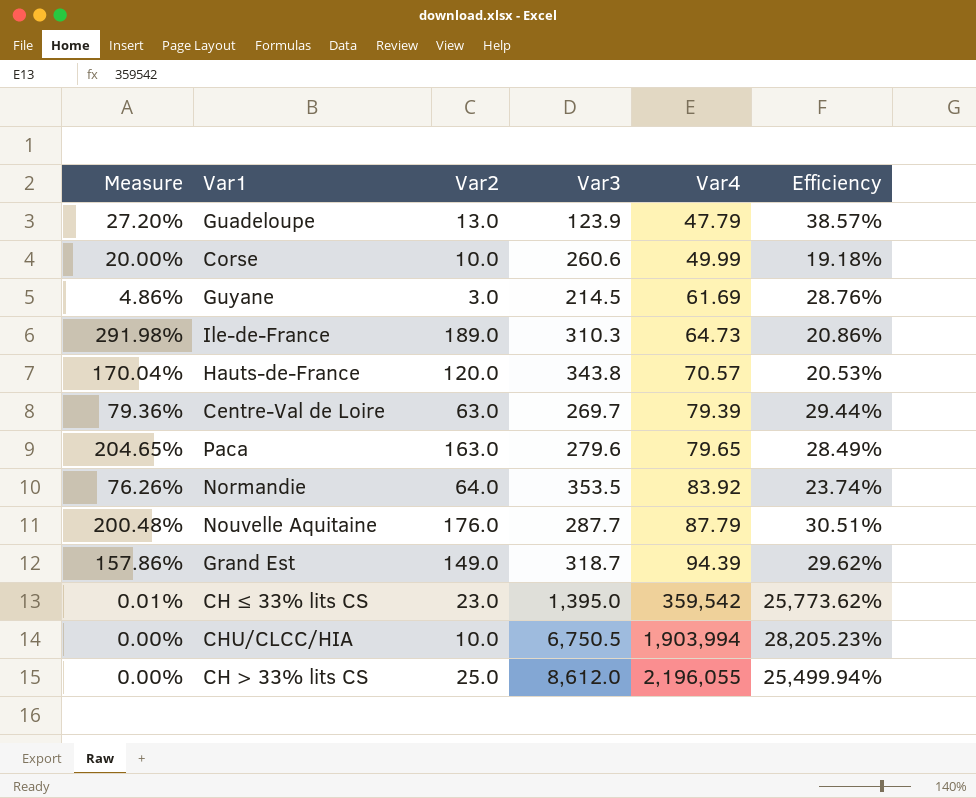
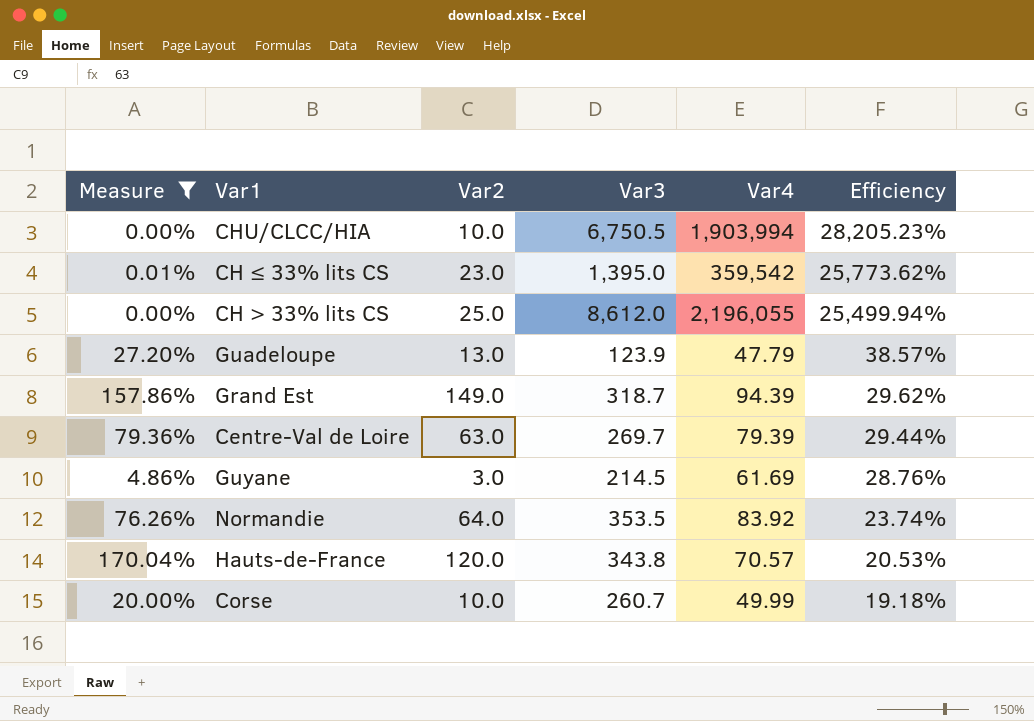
filter: none -> Measure <= 170.04%
row order: Var4 ascending -> Efficiency descending
Corse | Var3: 260.6 -> 260.7

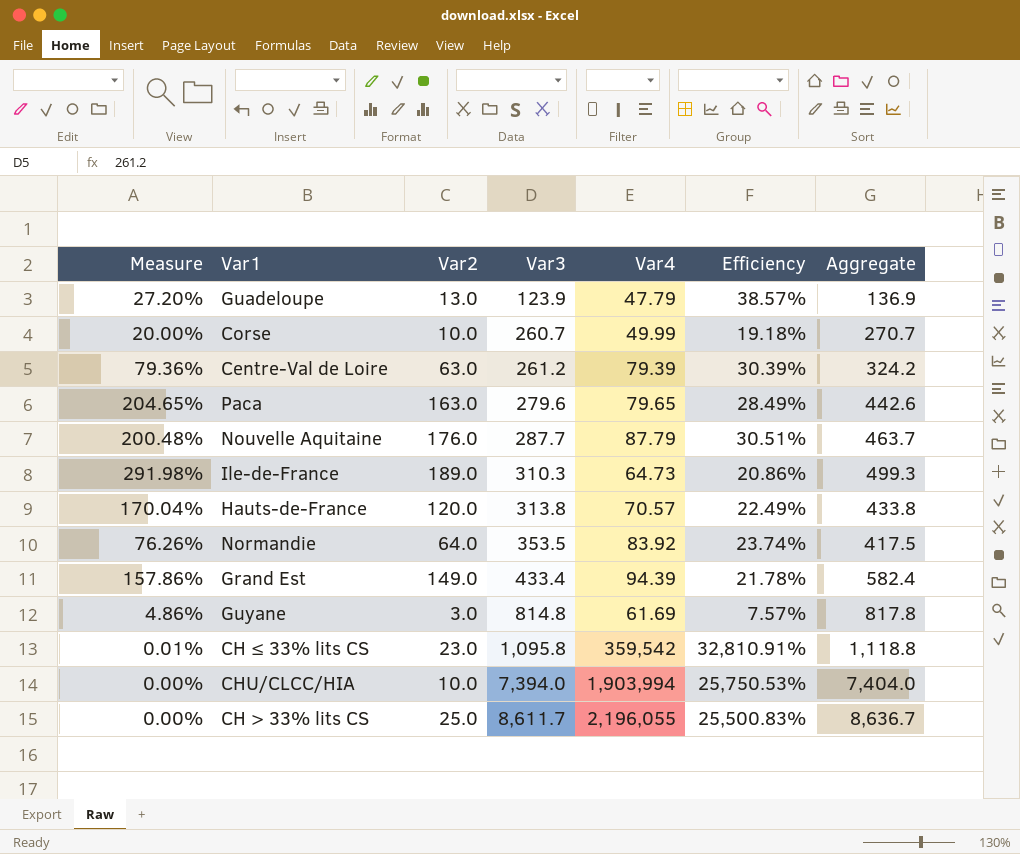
filter: Measure <= 170.04% -> none
row order: Efficiency descending -> Var3 ascending
column Aggregate | formula: none -> [Var2] + [Var3]
Centre-Val de Loire | Var3: 269.7 -> 261.2
Centre-Val de Loire | Efficiency: 29.44% -> 30.39%
Hauts-de-France | Var3: 343.8 -> 313.8
Hauts-de-France | Efficiency: 20.53% -> 22.49%
Grand Est | Var3: 318.7 -> 433.4
Grand Est | Efficiency: 29.62% -> 21.78%
Guyane | Var3: 214.5 -> 814.8
Guyane | Efficiency: 28.76% -> 7.57%
CH ≤ 33% lits CS | Var3: 1,395.0 -> 1,095.8
CH ≤ 33% lits CS | Efficiency: 25,773.62% -> 32,810.91%
CHU/CLCC/HIA | Var3: 6,750.5 -> 7,394.0
CHU/CLCC/HIA | Efficiency: 28,205.23% -> 25,750.53%
CH > 33% lits CS | Var3: 8,612.0 -> 8,611.7
CH > 33% lits CS | Efficiency: 25,499.94% -> 25,500.83%

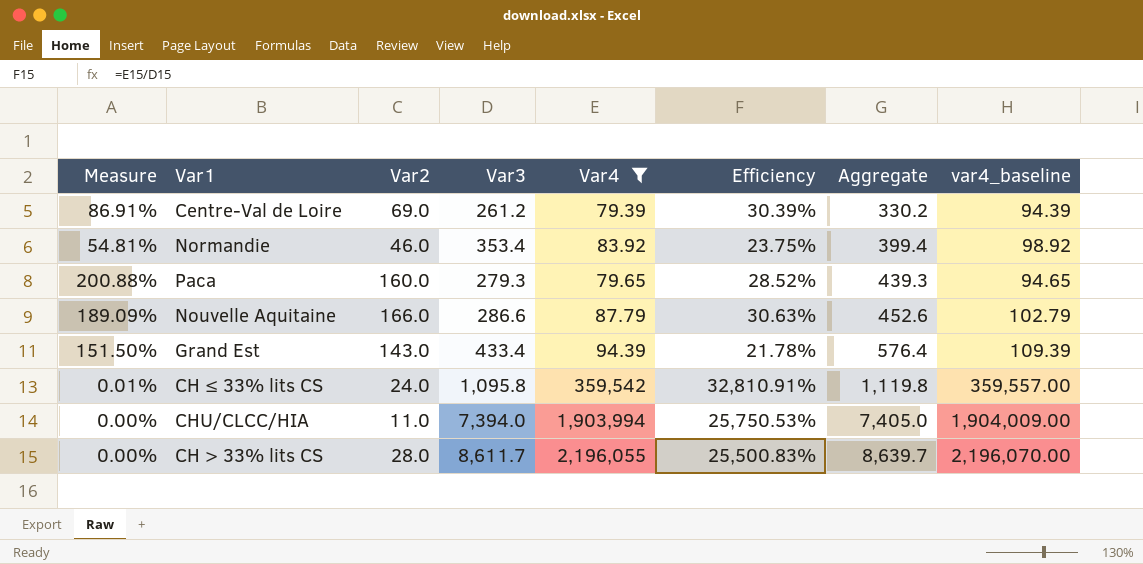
filter: none -> Var4 >= 79.39
row order: Var3 ascending -> Aggregate ascending
column var4_baseline | formula: none -> [Var4] + 15
Centre-Val de Loire | Measure: 79.36% -> 86.91%
Centre-Val de Loire | Var2: 63.0 -> 69.0
Centre-Val de Loire | Aggregate: 324.2 -> 330.2
Normandie | Measure: 76.26% -> 54.81%
Normandie | Var2: 64.0 -> 46.0
Normandie | Var3: 353.5 -> 353.4
Normandie | Efficiency: 23.74% -> 23.75%
Normandie | Aggregate: 417.5 -> 399.4
Paca | Measure: 204.65% -> 200.88%
Paca | Var2: 163.0 -> 160.0
Paca | Var3: 279.6 -> 279.3
Paca | Efficiency: 28.49% -> 28.52%
Paca | Aggregate: 442.6 -> 439.3
Nouvelle Aquitaine | Measure: 200.48% -> 189.09%
Nouvelle Aquitaine | Var2: 176.0 -> 166.0
Nouvelle Aquitaine | Var3: 287.7 -> 286.6
Nouvelle Aquitaine | Efficiency: 30.51% -> 30.63%
Nouvelle Aquitaine | Aggregate: 463.7 -> 452.6
Grand Est | Measure: 157.86% -> 151.50%
Grand Est | Var2: 149.0 -> 143.0
Grand Est | Aggregate: 582.4 -> 576.4
CH ≤ 33% lits CS | Var2: 23.0 -> 24.0
CH ≤ 33% lits CS | Aggregate: 1,118.8 -> 1,119.8
CHU/CLCC/HIA | Var2: 10.0 -> 11.0
CHU/CLCC/HIA | Aggregate: 7,404.0 -> 7,405.0
CH > 33% lits CS | Var2: 25.0 -> 28.0
CH > 33% lits CS | Aggregate: 8,636.7 -> 8,639.7

